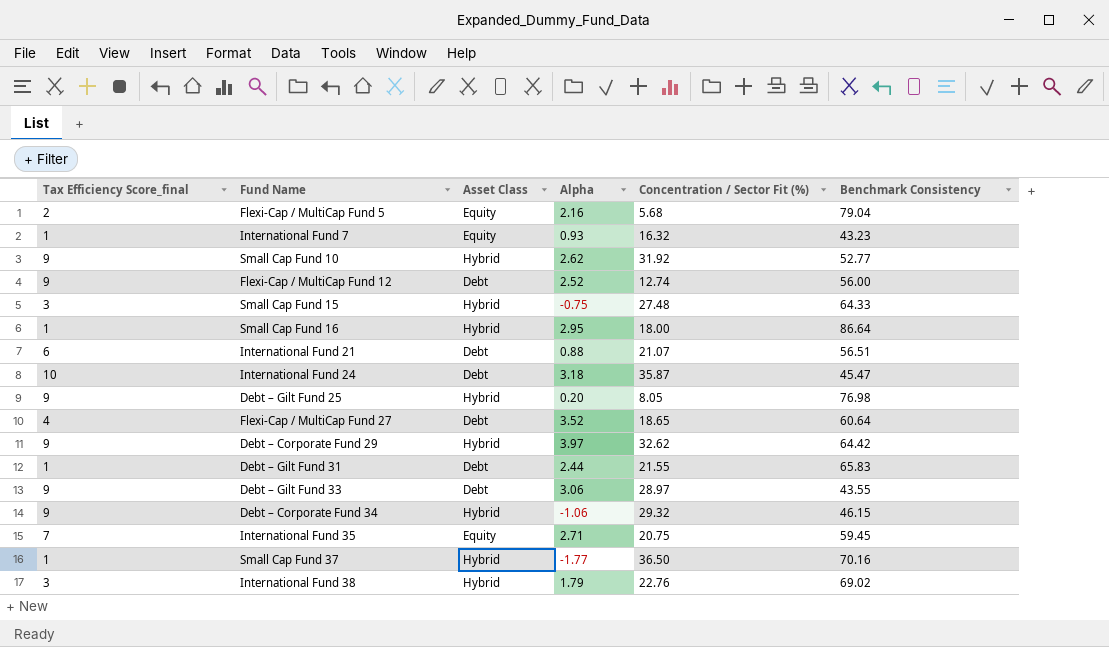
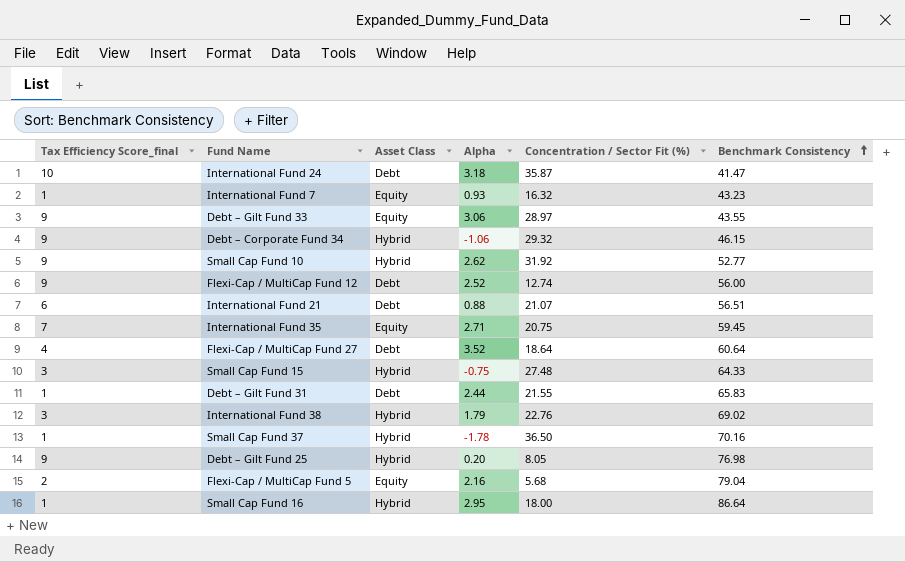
row order: none -> Benchmark Consistency ascending
row Debt – Corporate Fund 29: 9 | Hybrid | 3.97 | 32.62 | 64.42 -> none
International Fund 24 | Benchmark Consistency: 45.47 -> 41.47
Debt – Gilt Fund 33 | Asset Class: Debt -> Equity
Flexi-Cap / MultiCap Fund 27 | Concentration / Sector Fit (%): 18.65 -> 18.64
Small Cap Fund 37 | Alpha: -1.77 -> -1.78

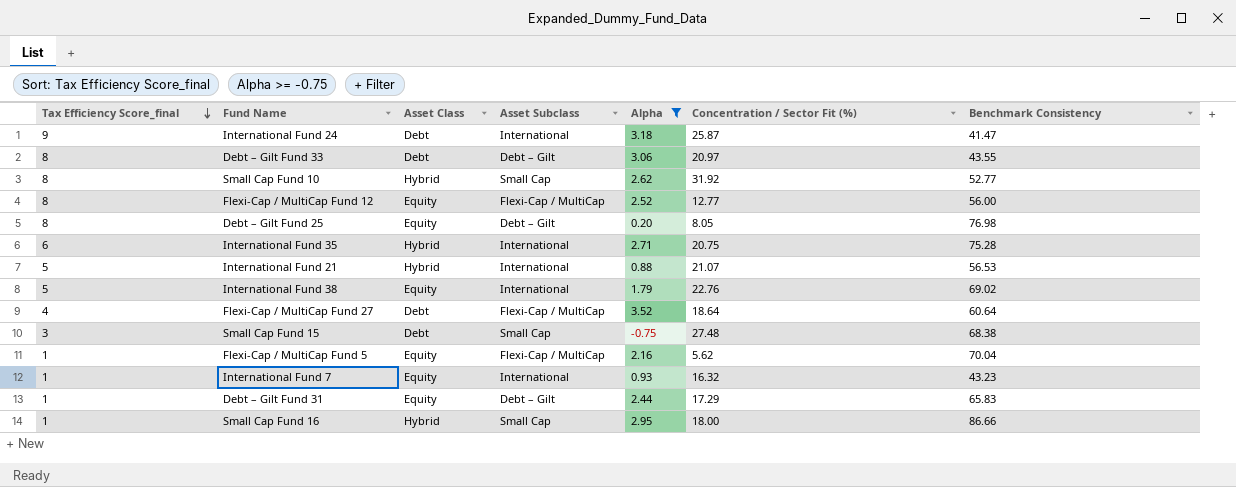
filter: none -> Alpha >= -0.75
row order: Benchmark Consistency ascending -> Tax Efficiency Score_final descending
column Asset Subclass | position: none -> 4
International Fund 24 | Tax Efficiency Score_final: 10 -> 9
International Fund 24 | Concentration / Sector Fit (%): 35.87 -> 25.87
Debt – Gilt Fund 33 | Tax Efficiency Score_final: 9 -> 8
Debt – Gilt Fund 33 | Asset Class: Equity -> Debt
Debt – Gilt Fund 33 | Concentration / Sector Fit (%): 28.97 -> 20.97
Small Cap Fund 10 | Tax Efficiency Score_final: 9 -> 8
Flexi-Cap / MultiCap Fund 12 | Tax Efficiency Score_final: 9 -> 8
Flexi-Cap / MultiCap Fund 12 | Asset Class: Debt -> Equity
Flexi-Cap / MultiCap Fund 12 | Concentration / Sector Fit (%): 12.74 -> 12.77
Debt – Gilt Fund 25 | Tax Efficiency Score_final: 9 -> 8
Debt – Gilt Fund 25 | Asset Class: Hybrid -> Equity
International Fund 35 | Tax Efficiency Score_final: 7 -> 6
International Fund 35 | Asset Class: Equity -> Hybrid
International Fund 35 | Benchmark Consistency: 59.45 -> 75.28
International Fund 21 | Tax Efficiency Score_final: 6 -> 5
International Fund 21 | Asset Class: Debt -> Hybrid
International Fund 21 | Benchmark Consistency: 56.51 -> 56.53
International Fund 38 | Tax Efficiency Score_final: 3 -> 5
International Fund 38 | Asset Class: Hybrid -> Equity
Small Cap Fund 15 | Asset Class: Hybrid -> Debt
Small Cap Fund 15 | Benchmark Consistency: 64.33 -> 68.38
Flexi-Cap / MultiCap Fund 5 | Tax Efficiency Score_final: 2 -> 1
Flexi-Cap / MultiCap Fund 5 | Concentration / Sector Fit (%): 5.68 -> 5.62
Flexi-Cap / MultiCap Fund 5 | Benchmark Consistency: 79.04 -> 70.04
Debt – Gilt Fund 31 | Asset Class: Debt -> Equity
Debt – Gilt Fund 31 | Concentration / Sector Fit (%): 21.55 -> 17.29
Small Cap Fund 16 | Benchmark Consistency: 86.64 -> 86.66

